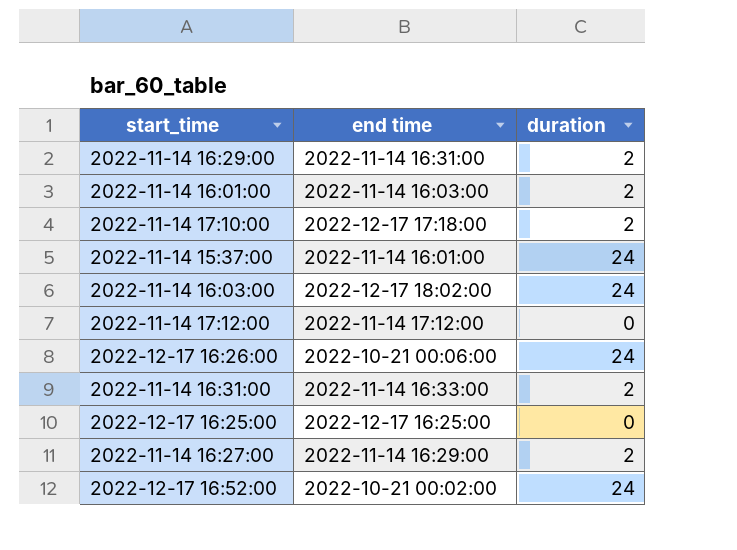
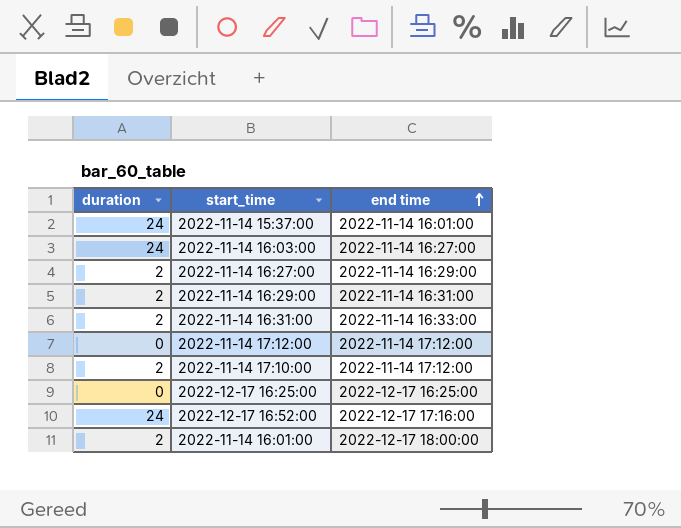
row order: none -> end time ascending
column duration | position: 3 -> 1
row 2022-12-17 16:26:00: 2022-10-21 00:06:00 | 24 -> none
2022-11-14 16:03:00 | end time: 2022-12-17 18:02:00 -> 2022-11-14 16:27:00
2022-11-14 17:10:00 | end time: 2022-12-17 17:18:00 -> 2022-11-14 17:12:00
2022-12-17 16:52:00 | end time: 2022-10-21 00:02:00 -> 2022-12-17 17:16:00
2022-11-14 16:01:00 | end time: 2022-11-14 16:03:00 -> 2022-12-17 18:00:00

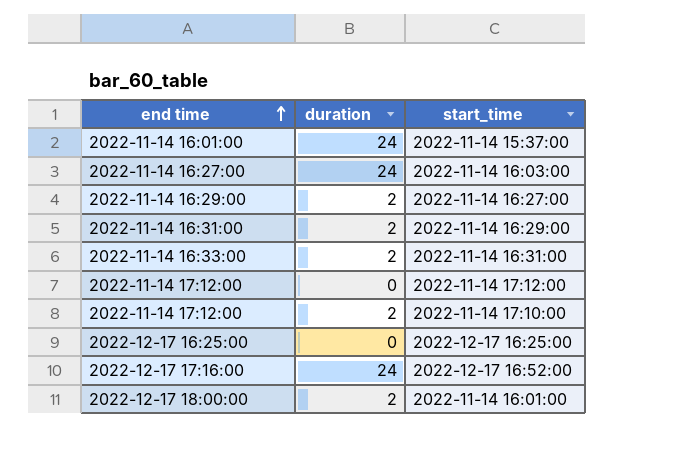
column end time | position: 3 -> 1

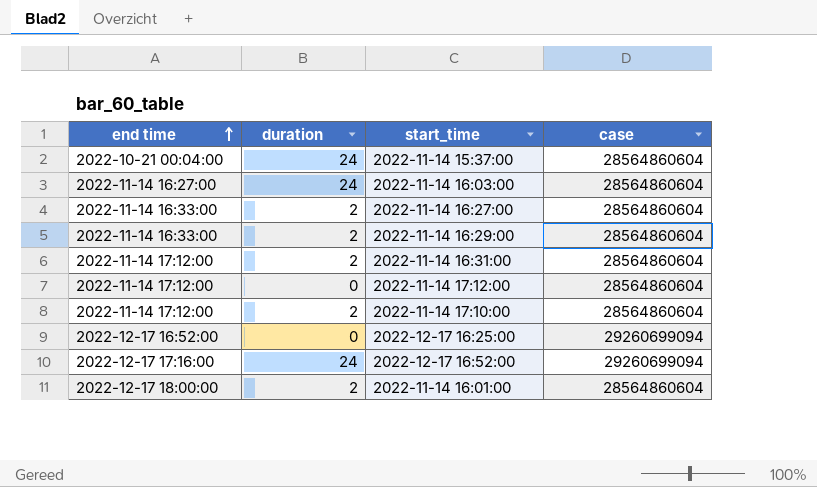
column case | position: none -> 4
2022-11-14 15:37:00 | end time: 2022-11-14 16:01:00 -> 2022-10-21 00:04:00
2022-11-14 16:27:00 | end time: 2022-11-14 16:29:00 -> 2022-11-14 16:33:00
2022-11-14 16:29:00 | end time: 2022-11-14 16:31:00 -> 2022-11-14 16:33:00
2022-11-14 16:31:00 | end time: 2022-11-14 16:33:00 -> 2022-11-14 17:12:00
2022-12-17 16:25:00 | end time: 2022-12-17 16:25:00 -> 2022-12-17 16:52:00

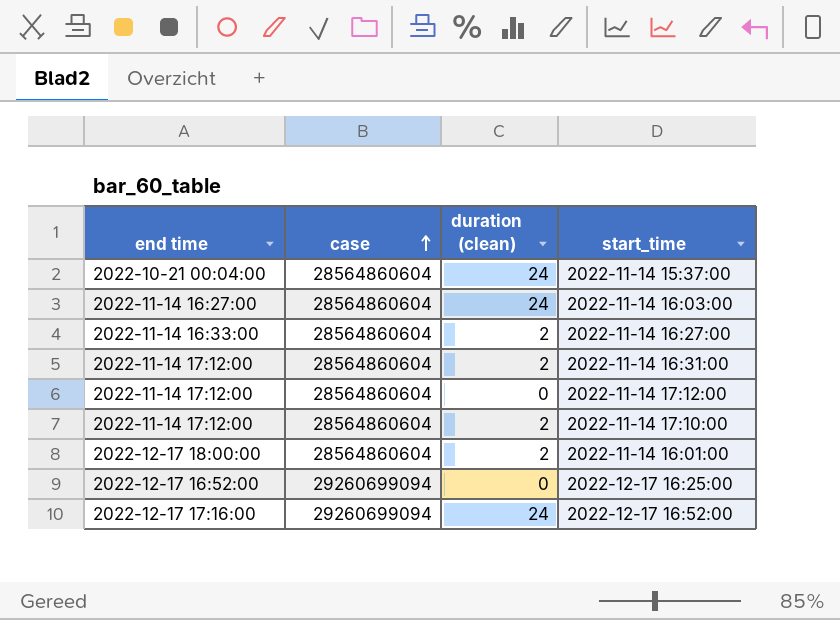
row order: end time ascending -> case ascending
column case | position: 4 -> 2
column name: duration -> duration (clean)
row 2022-11-14 16:29:00: 2022-11-14 16:33:00 | 2 | 28564860604 -> none

